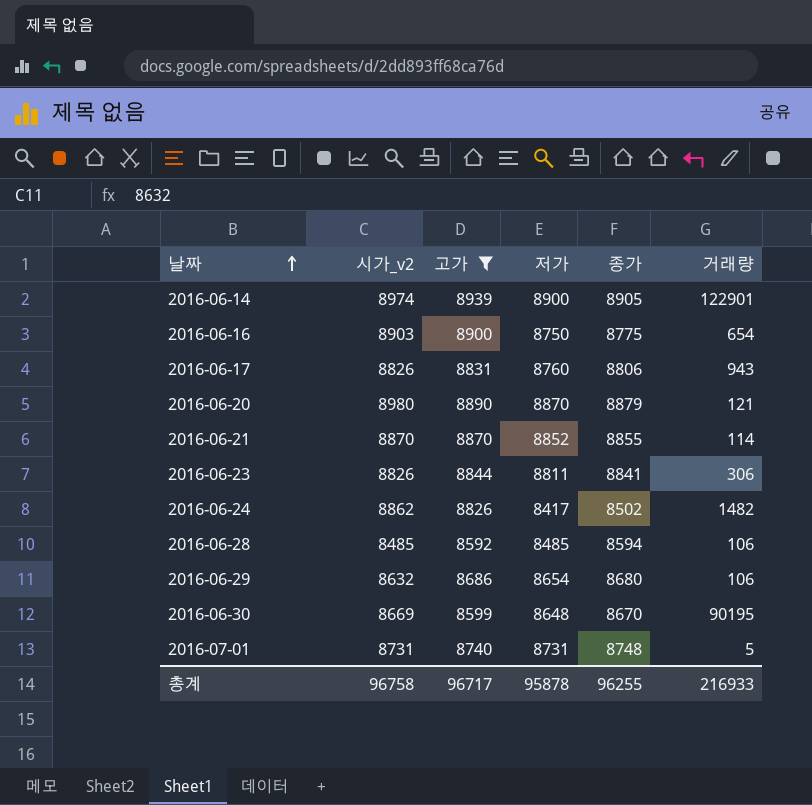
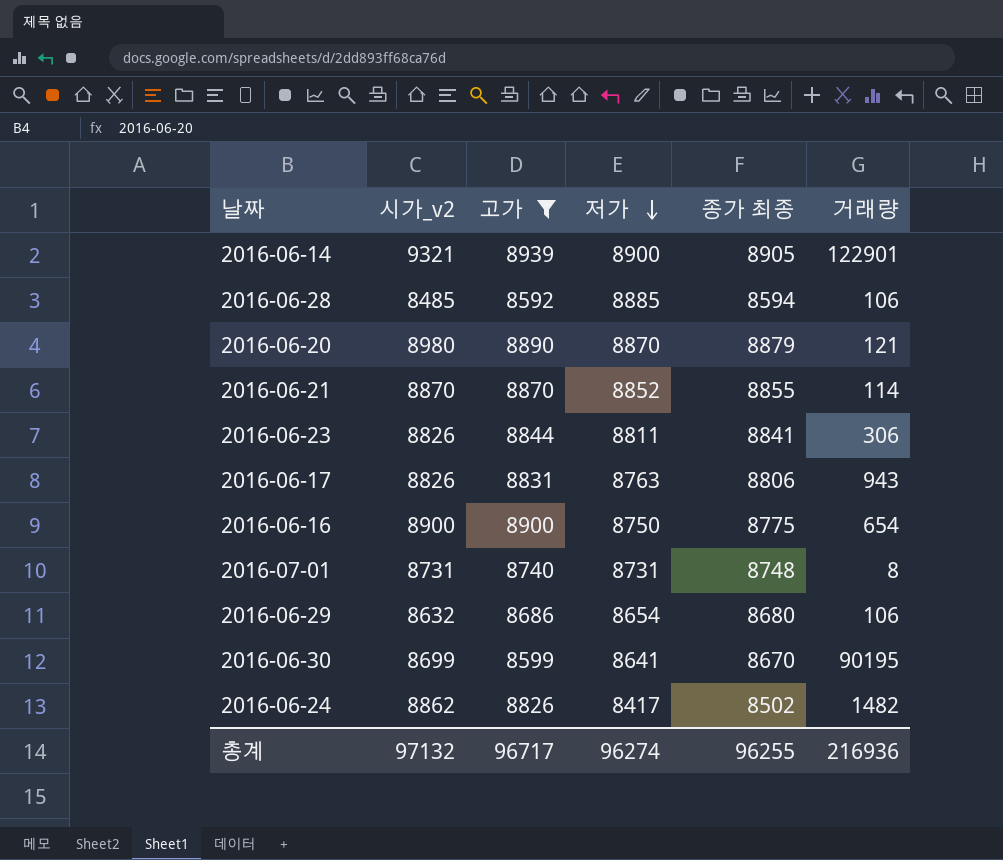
row order: 날짜 ascending -> 저가 descending
column name: 종가 -> 종가 최종
2016-06-14 | 시가_v2: 8974 -> 9321
2016-06-28 | 저가: 8485 -> 8885
2016-06-17 | 저가: 8760 -> 8763
2016-06-16 | 시가_v2: 8903 -> 8900
2016-07-01 | 거래량: 5 -> 8
2016-06-30 | 시가_v2: 8669 -> 8699
2016-06-30 | 저가: 8648 -> 8641
총계 | 시가_v2: 96758 -> 97132
총계 | 저가: 95878 -> 96274
총계 | 거래량: 216933 -> 216936

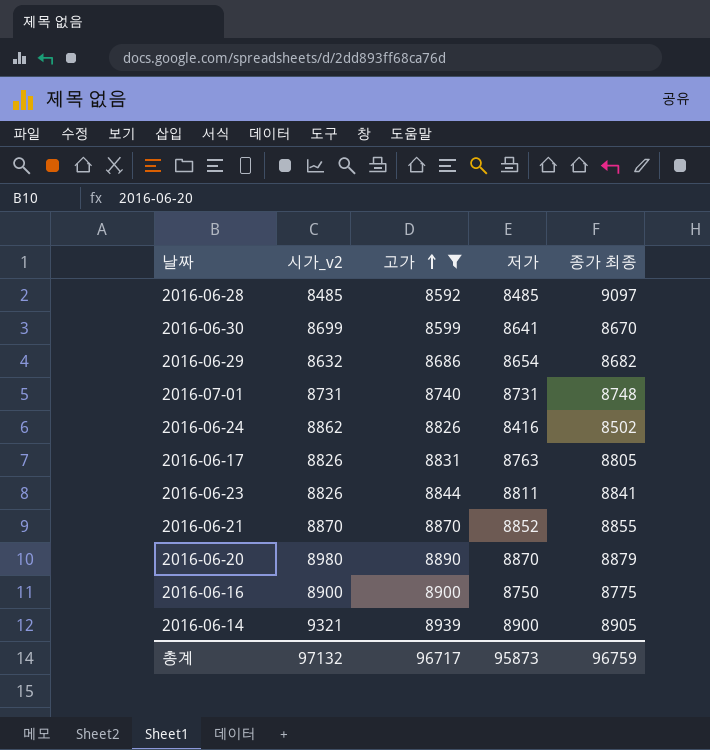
row order: 저가 descending -> 고가 ascending
column 거래량 | position: 6 -> none
2016-06-28 | 저가: 8885 -> 8485
2016-06-28 | 종가 최종: 8594 -> 9097
2016-06-29 | 종가 최종: 8680 -> 8682
2016-06-24 | 저가: 8417 -> 8416
2016-06-17 | 종가 최종: 8806 -> 8805
총계 | 저가: 96274 -> 95873
총계 | 종가 최종: 96255 -> 96759

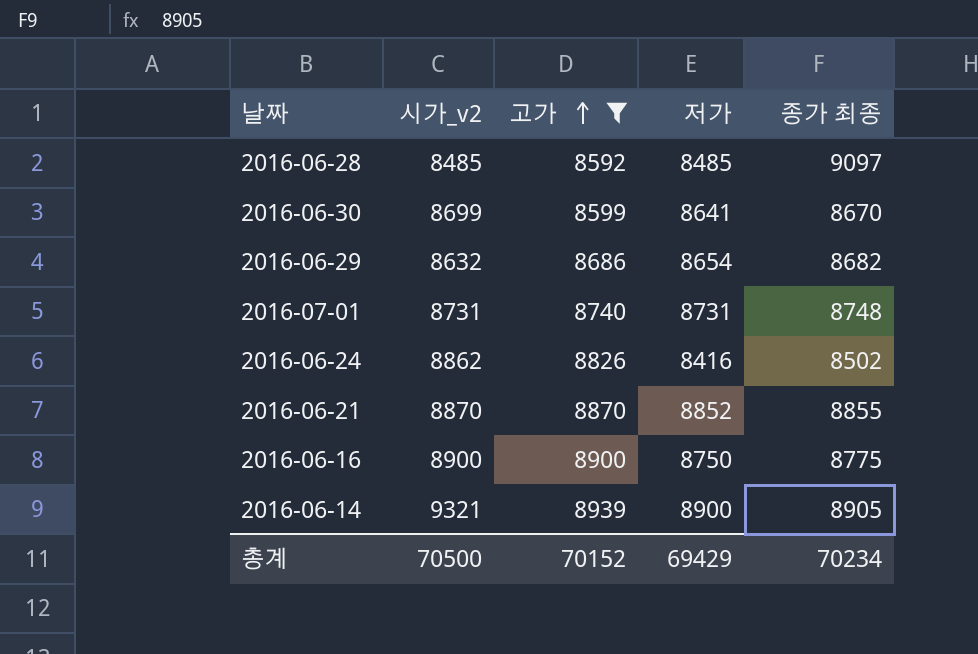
row 2016-06-17: 8826 | 8831 | 8763 | 8805 -> none
row 2016-06-23: 8826 | 8844 | 8811 | 8841 -> none
row 2016-06-20: 8980 | 8890 | 8870 | 8879 -> none
총계 | 시가_v2: 97132 -> 70500
총계 | 고가: 96717 -> 70152
총계 | 저가: 95873 -> 69429
총계 | 종가 최종: 96759 -> 70234

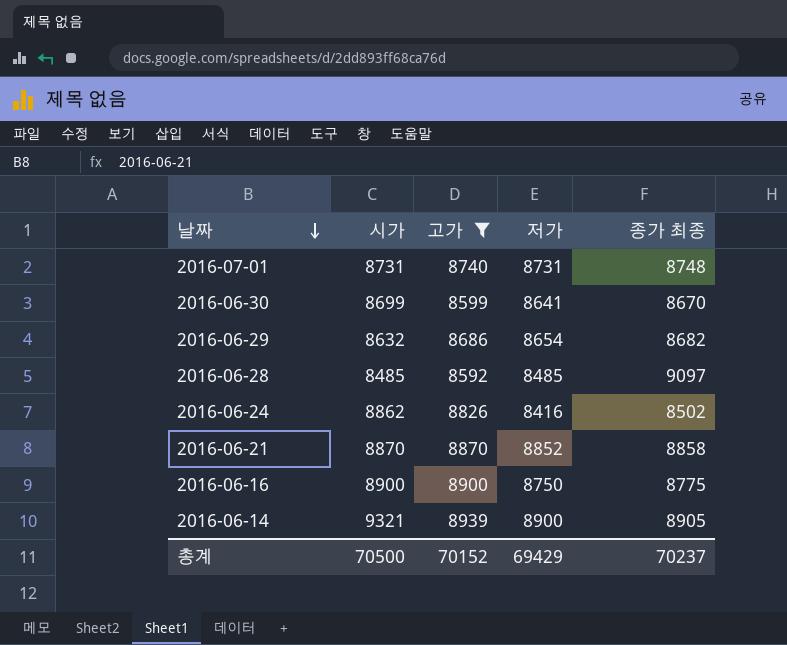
row order: 고가 ascending -> 날짜 descending
column name: 시가_v2 -> 시가
2016-06-21 | 종가 최종: 8855 -> 8858
총계 | 종가 최종: 70234 -> 70237

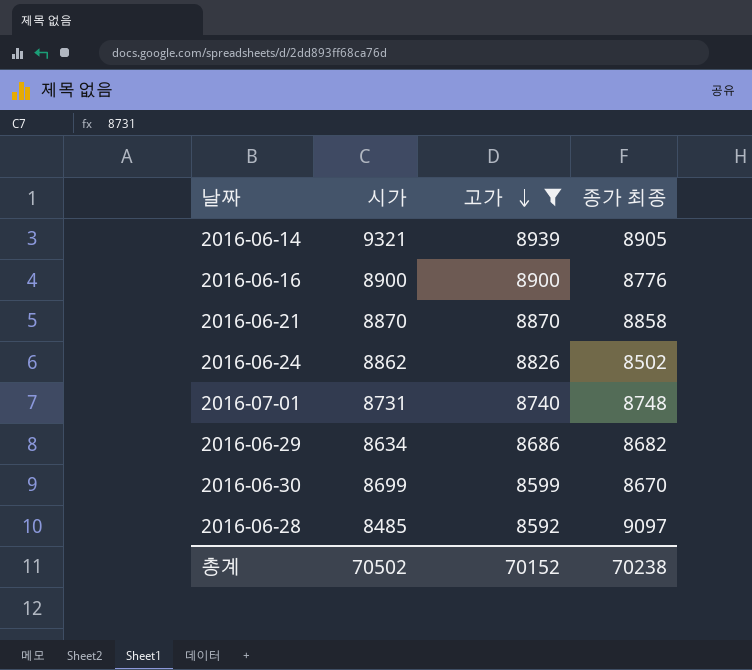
row order: 날짜 descending -> 고가 descending
column 저가 | position: 4 -> none
2016-06-16 | 종가 최종: 8775 -> 8776
2016-06-29 | 시가: 8632 -> 8634
총계 | 시가: 70500 -> 70502
총계 | 종가 최종: 70237 -> 70238

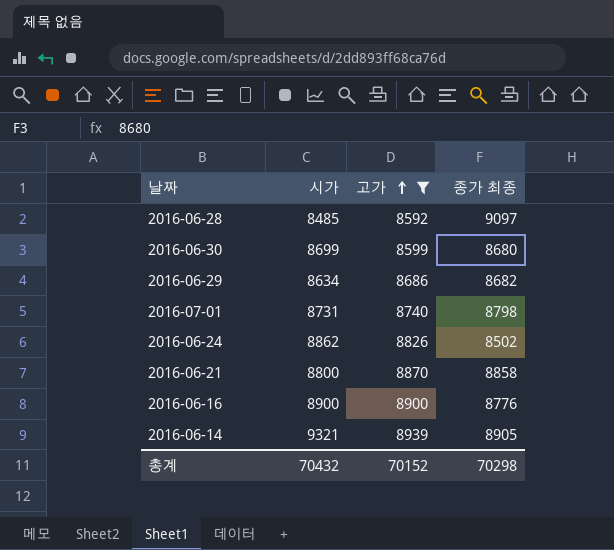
row order: 고가 descending -> 고가 ascending
2016-06-30 | 종가 최종: 8670 -> 8680
2016-07-01 | 종가 최종: 8748 -> 8798
2016-06-21 | 시가: 8870 -> 8800
총계 | 시가: 70502 -> 70432
총계 | 종가 최종: 70238 -> 70298

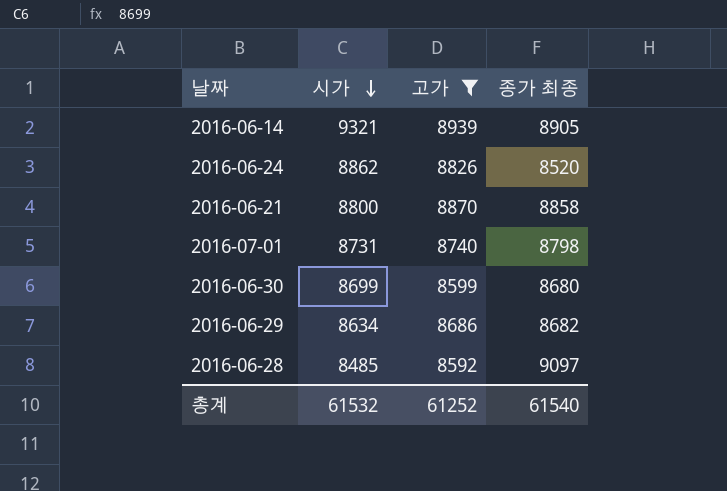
row order: 고가 ascending -> 시가 descending
row 2016-06-16: 8900 | 8900 | 8776 -> none
2016-06-24 | 종가 최종: 8502 -> 8520
총계 | 시가: 70432 -> 61532
총계 | 고가: 70152 -> 61252
총계 | 종가 최종: 70298 -> 61540

